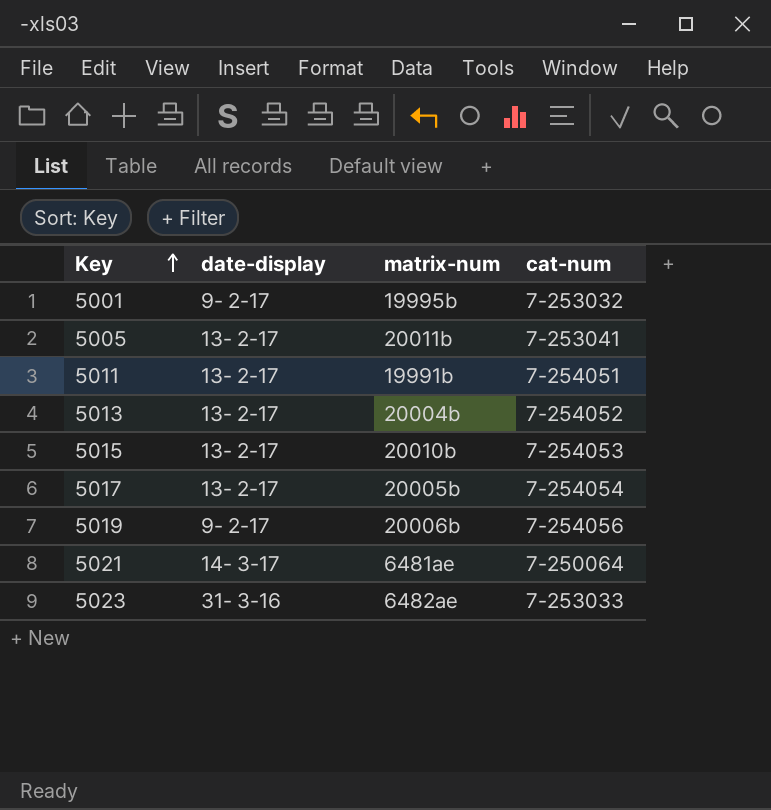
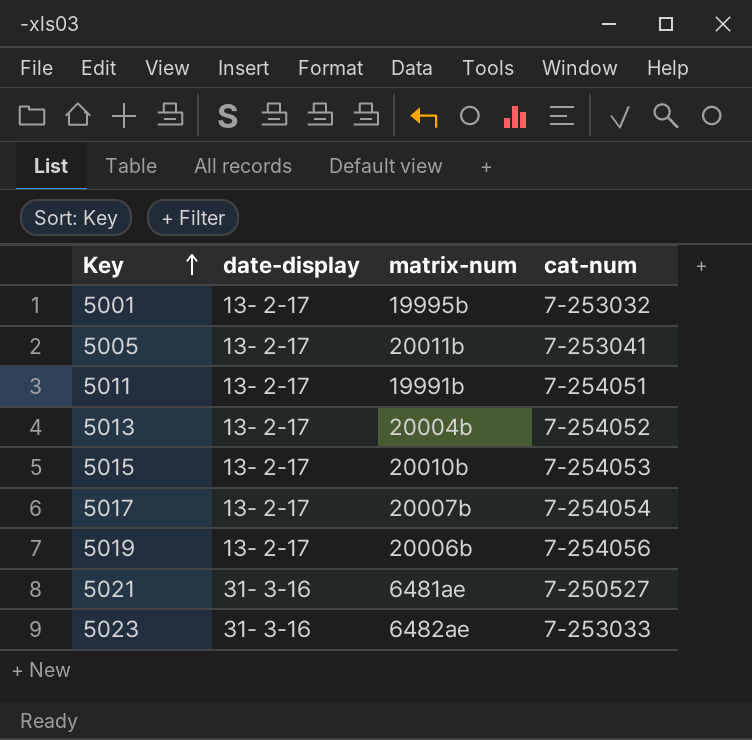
5001 | date-display: 9- 2-17 -> 13- 2-17
5017 | matrix-num: 20005b -> 20007b
5019 | date-display: 9- 2-17 -> 13- 2-17
5021 | date-display: 14- 3-17 -> 31- 3-16
5021 | cat-num: 7-250064 -> 7-250527

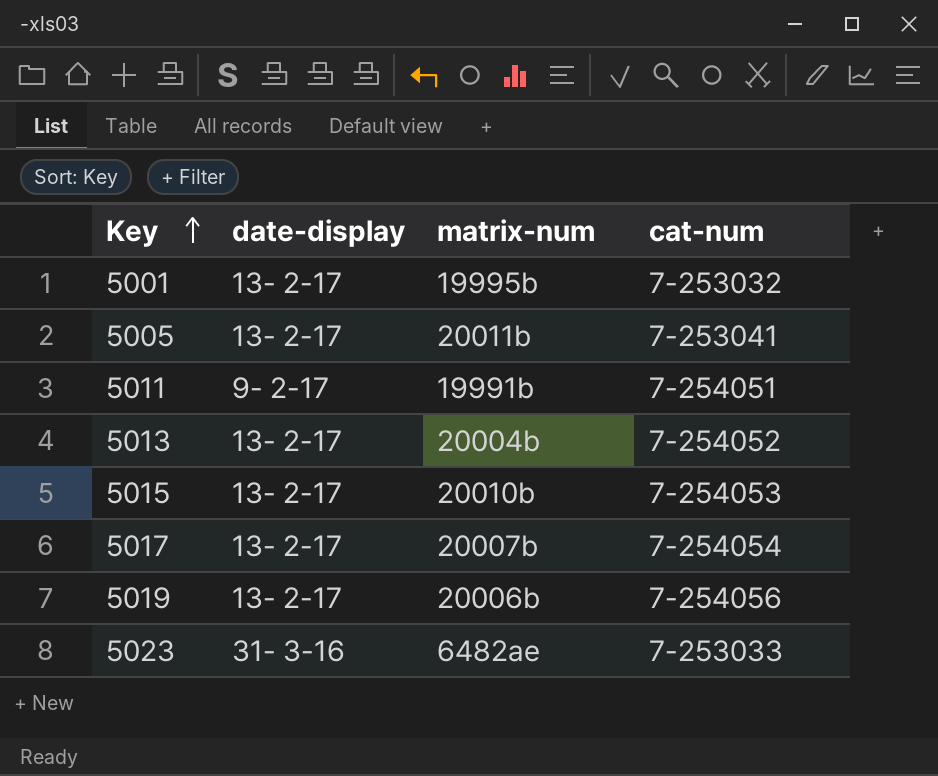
row 5021: 31- 3-16 | 6481ae | 7-250527 -> none
5011 | date-display: 13- 2-17 -> 9- 2-17

